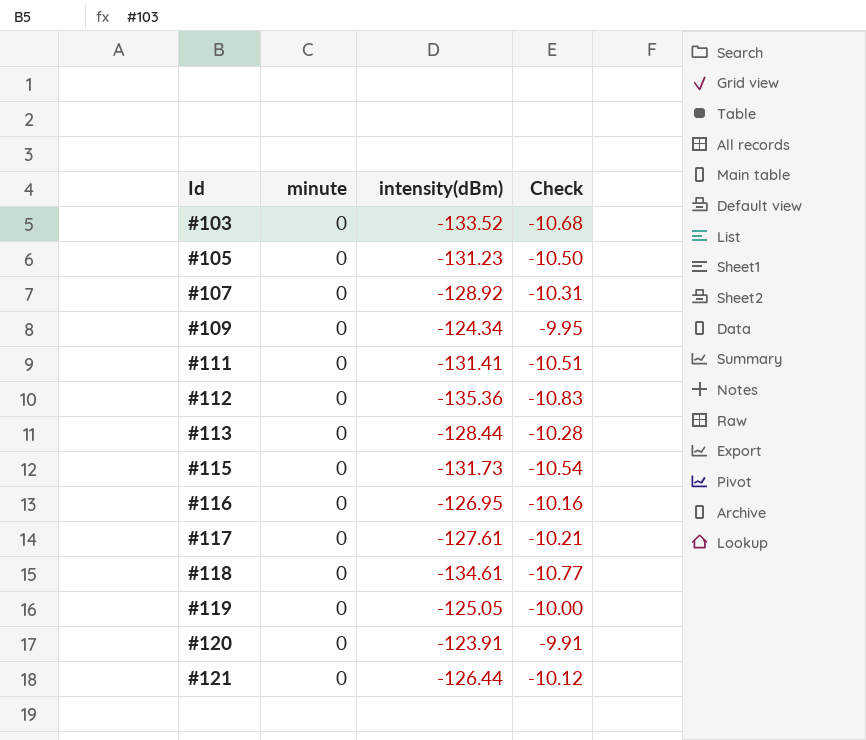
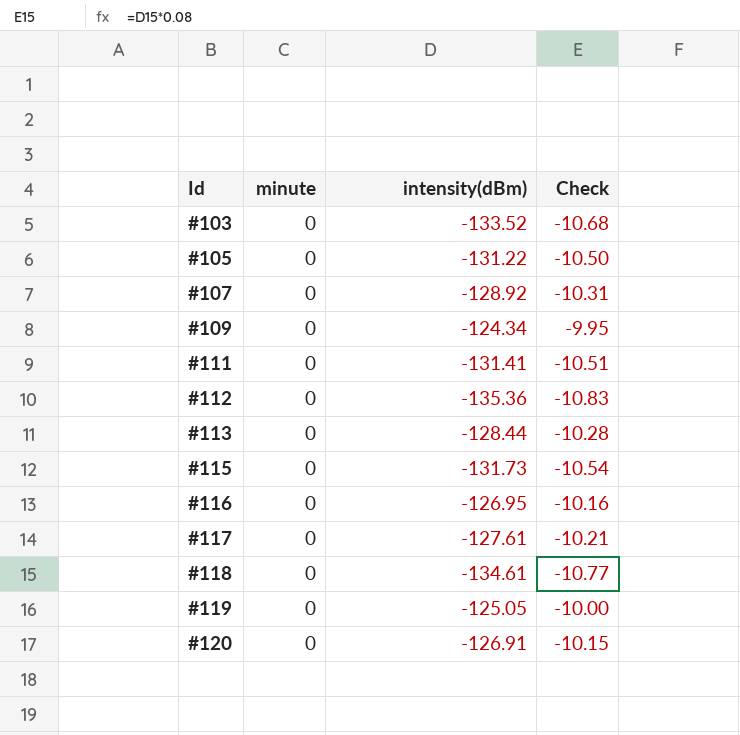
row #121: 0 | -126.44 | -10.12 -> none
#105 | intensity(dBm): -131.23 -> -131.22
#120 | intensity(dBm): -123.91 -> -126.91
#120 | Check: -9.91 -> -10.15

